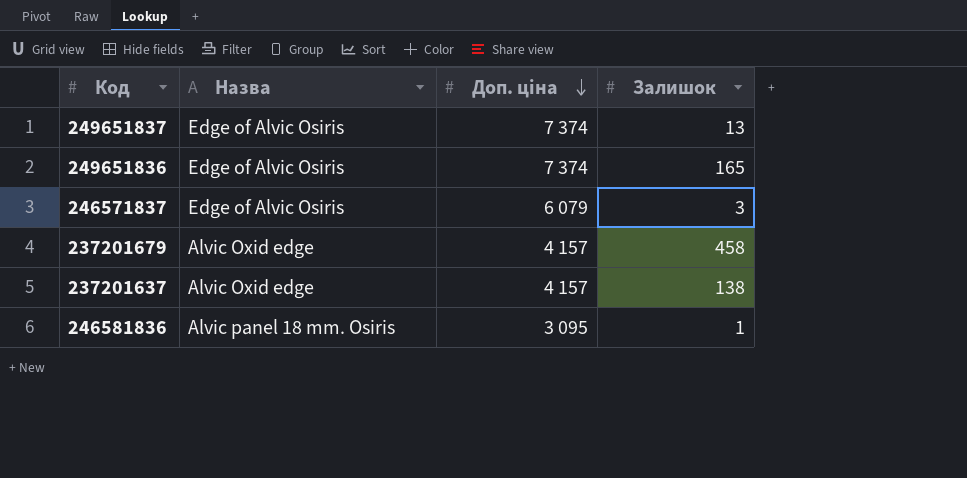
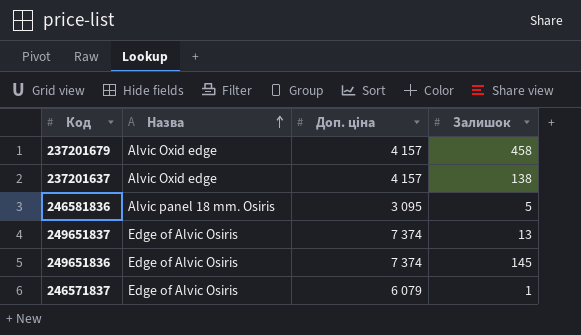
row order: Доп. ціна descending -> Назва ascending
246581836 | Залишок: 1 -> 5
249651836 | Залишок: 165 -> 145
246571837 | Залишок: 3 -> 1

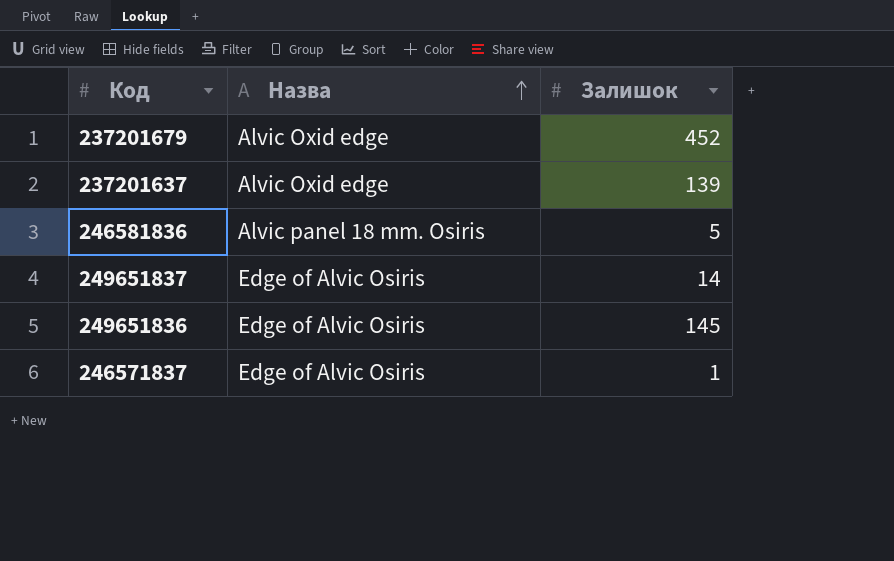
column Доп. ціна | position: 3 -> none
237201679 | Залишок: 458 -> 452
237201637 | Залишок: 138 -> 139
249651837 | Залишок: 13 -> 14

